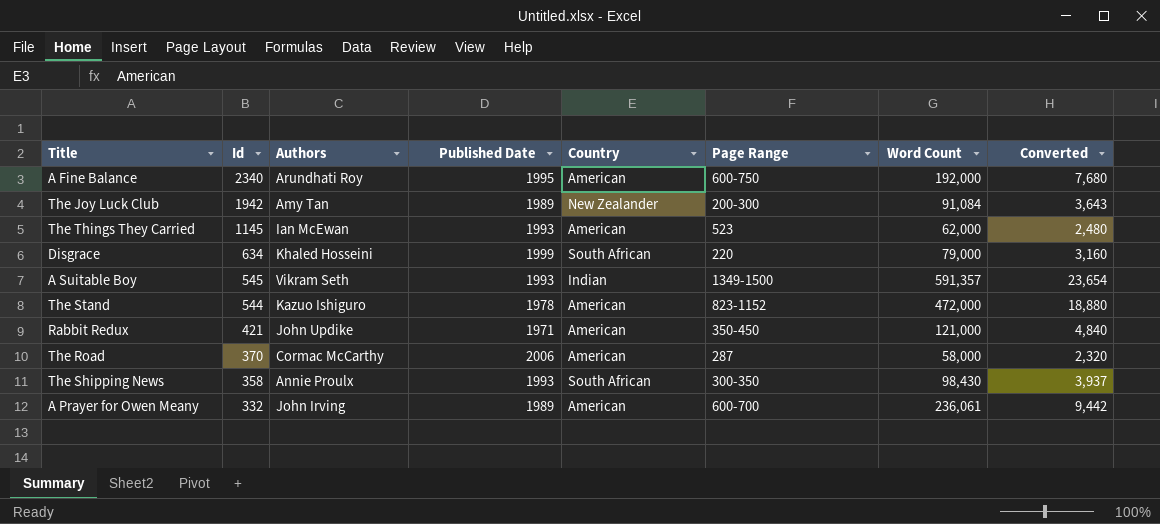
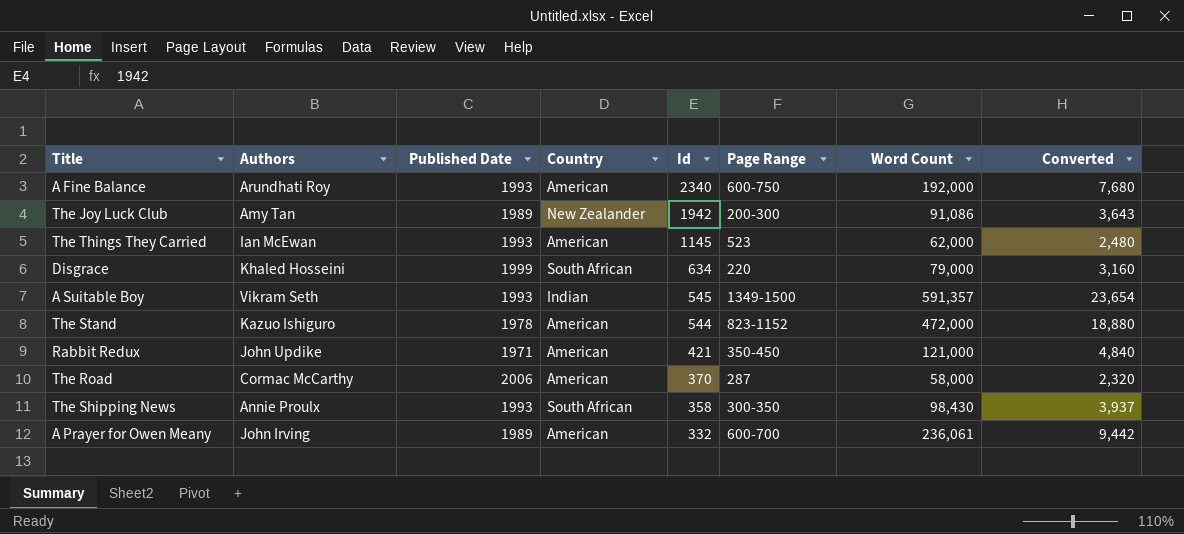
column Id | position: 2 -> 5
A Fine Balance | Published Date: 1995 -> 1993
The Joy Luck Club | Word Count: 91,084 -> 91,086

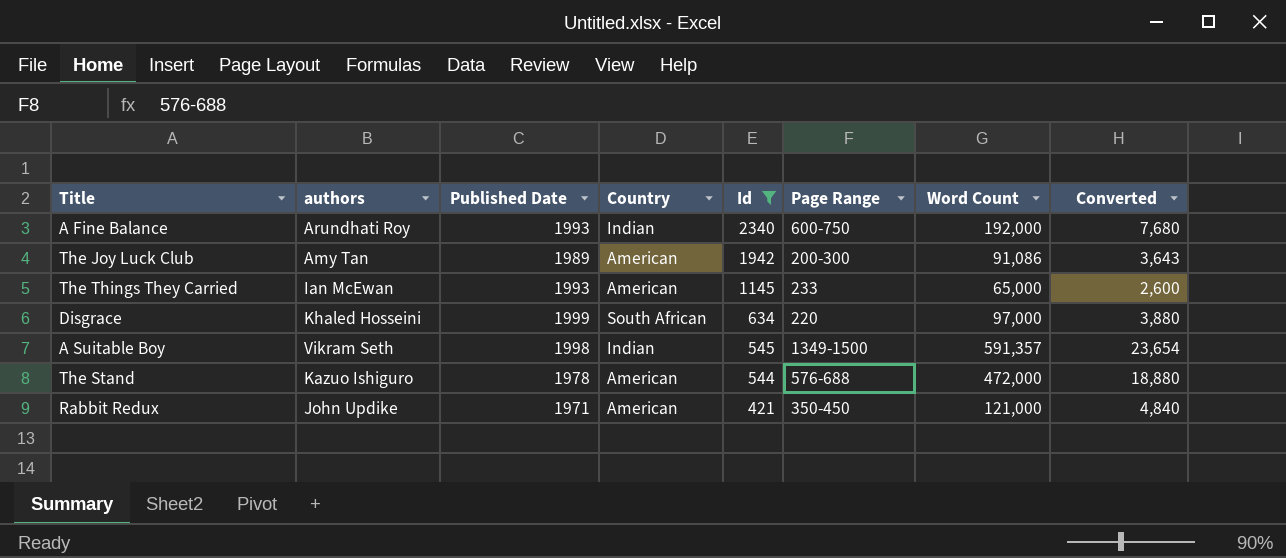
filter: none -> Id >= 421
column name: Authors -> authors
A Fine Balance | Country: American -> Indian
The Joy Luck Club | Country: New Zealander -> American
The Things They Carried | Page Range: 523 -> 233
The Things They Carried | Word Count: 62,000 -> 65,000
The Things They Carried | Converted: 2,480 -> 2,600
Disgrace | Word Count: 79,000 -> 97,000
Disgrace | Converted: 3,160 -> 3,880
A Suitable Boy | Published Date: 1993 -> 1998
The Stand | Page Range: 823-1152 -> 576-688

